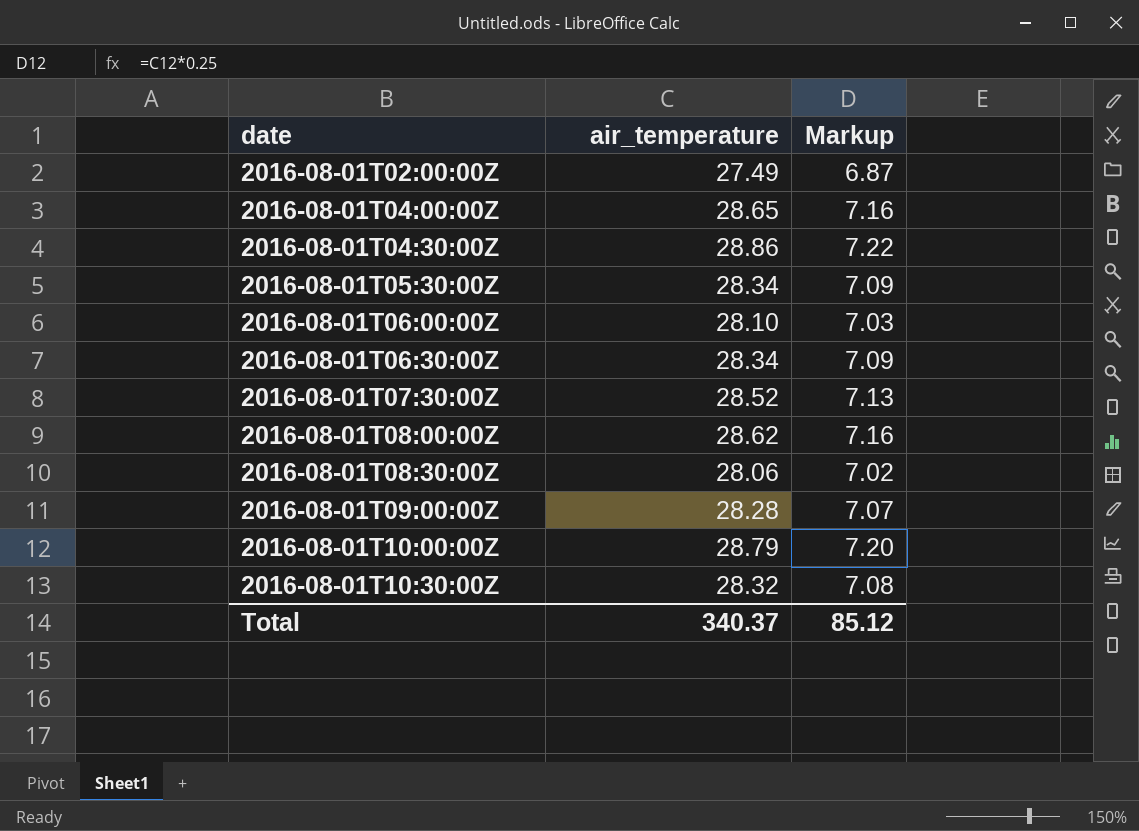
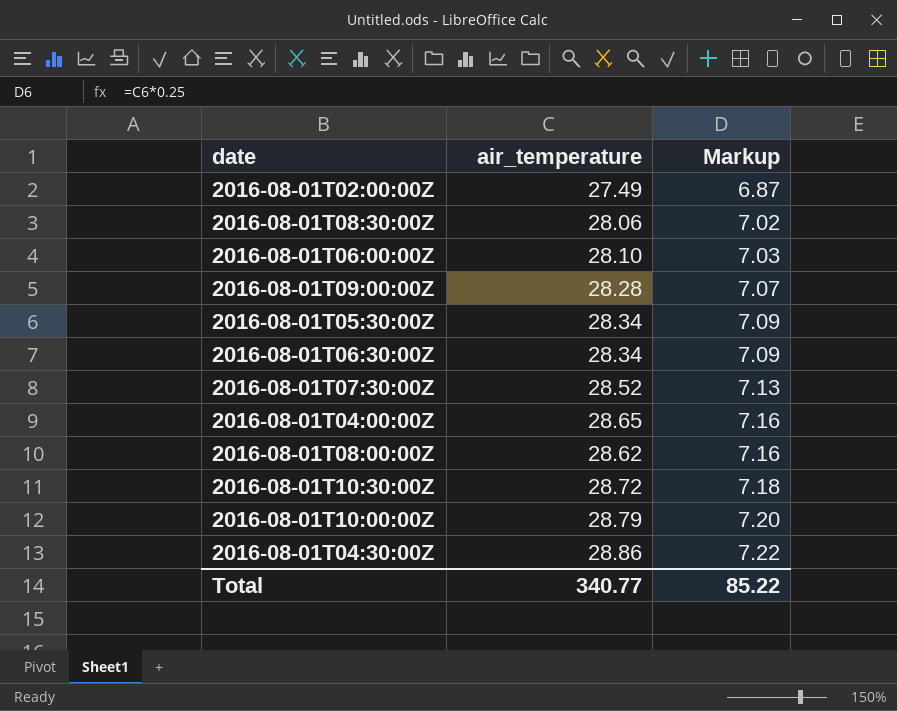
row order: date ascending -> Markup ascending
2016-08-01T10:30:00Z | air_temperature: 28.32 -> 28.72
2016-08-01T10:30:00Z | Markup: 7.08 -> 7.18
Total | air_temperature: 340.37 -> 340.77
Total | Markup: 85.12 -> 85.22

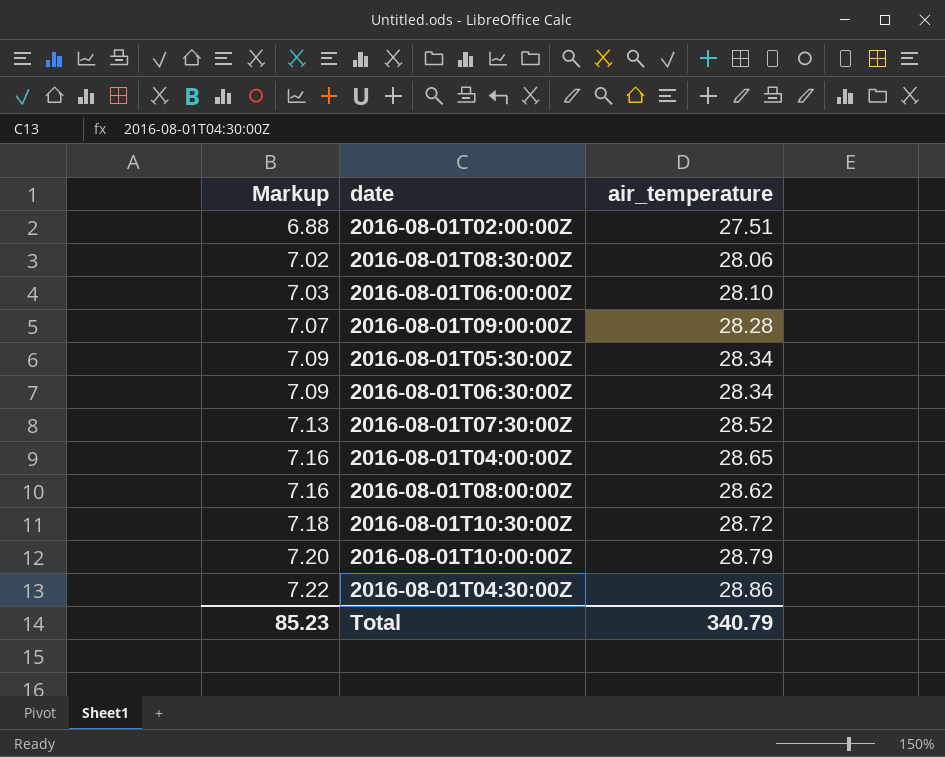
column Markup | position: 3 -> 1
2016-08-01T02:00:00Z | Markup: 6.87 -> 6.88
2016-08-01T02:00:00Z | air_temperature: 27.49 -> 27.51
Total | Markup: 85.22 -> 85.23
Total | air_temperature: 340.77 -> 340.79

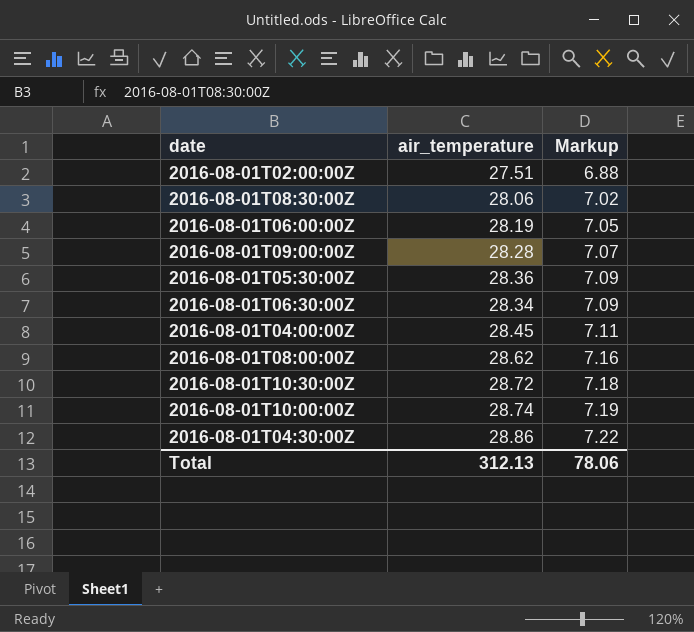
column Markup | position: 1 -> 3
row 2016-08-01T07:30:00Z: 7.13 | 28.52 -> none
2016-08-01T06:00:00Z | air_temperature: 28.10 -> 28.19
2016-08-01T06:00:00Z | Markup: 7.03 -> 7.05
2016-08-01T05:30:00Z | air_temperature: 28.34 -> 28.36
2016-08-01T04:00:00Z | air_temperature: 28.65 -> 28.45
2016-08-01T04:00:00Z | Markup: 7.16 -> 7.11
2016-08-01T10:00:00Z | air_temperature: 28.79 -> 28.74
2016-08-01T10:00:00Z | Markup: 7.20 -> 7.19
Total | air_temperature: 340.79 -> 312.13
Total | Markup: 85.23 -> 78.06

